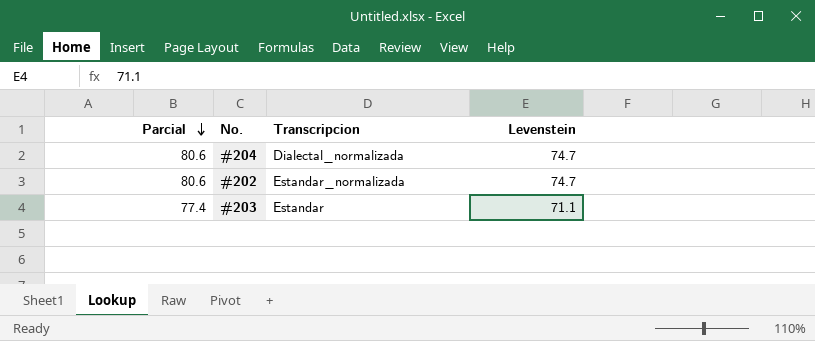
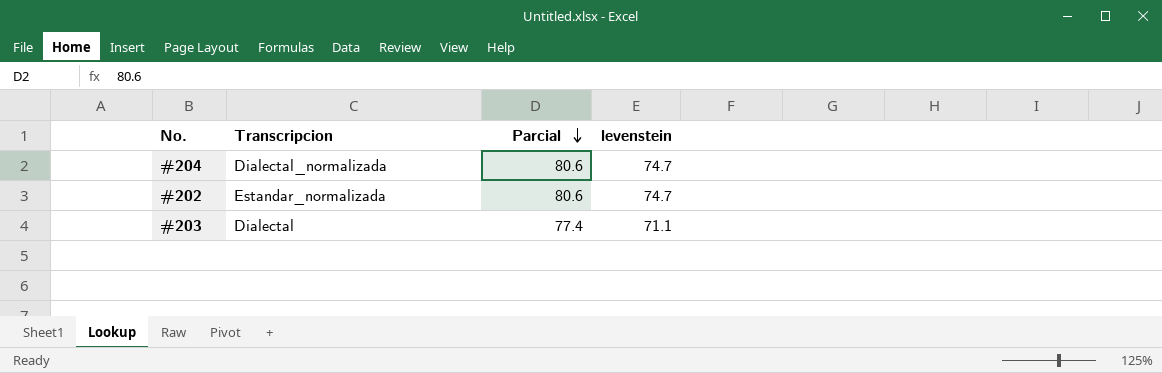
column Parcial | position: 1 -> 3
column name: Levenstein -> levenstein
#203 | Transcripcion: Estandar -> Dialectal

